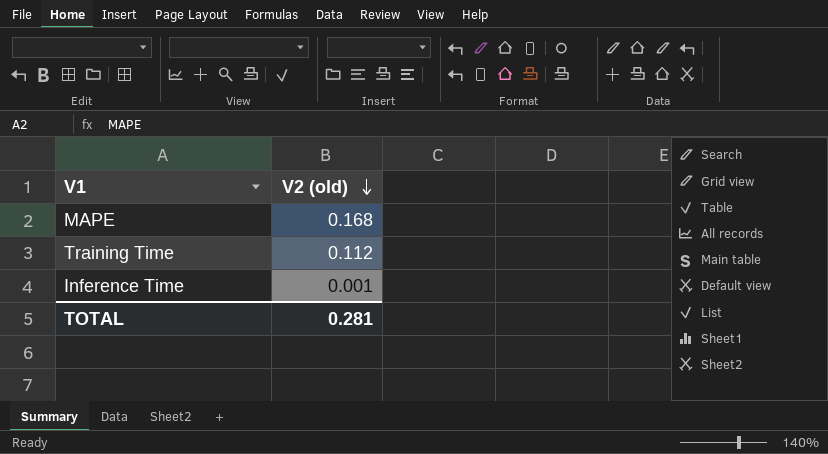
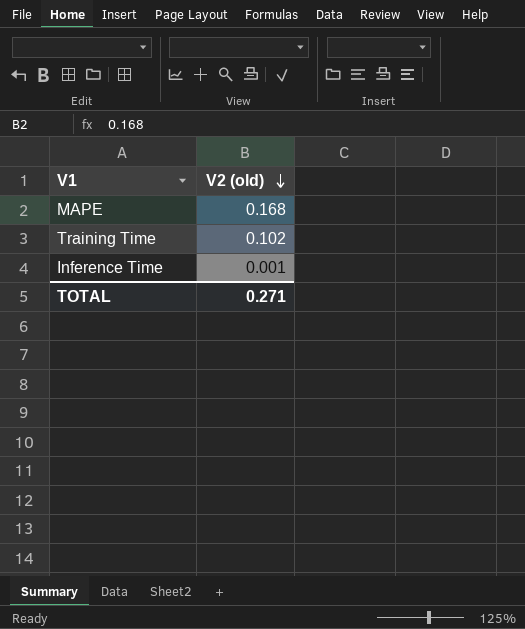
Training Time | V2 (old): 0.112 -> 0.102
TOTAL | V2 (old): 0.281 -> 0.271

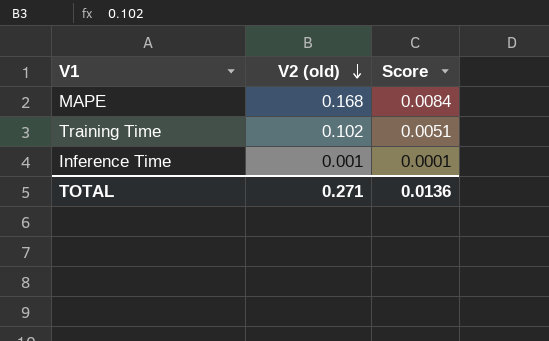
column Score | formula: none -> [V2 (old)] * 0.05

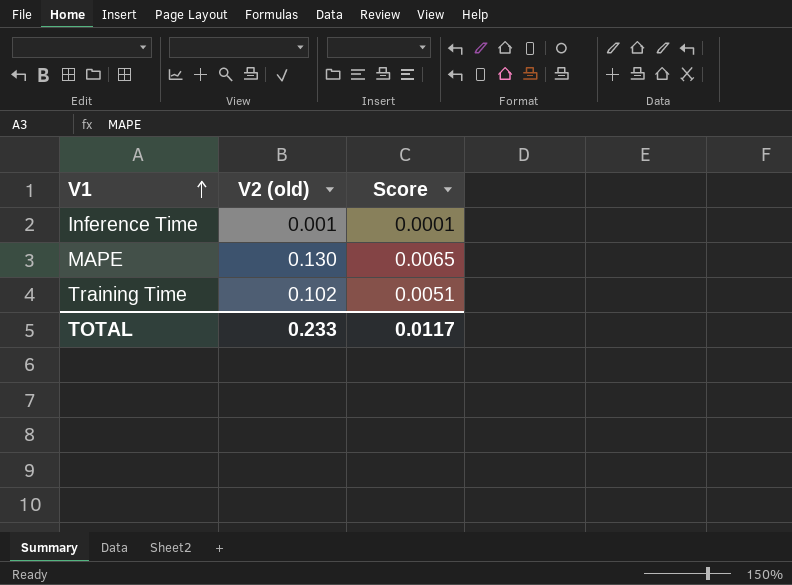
row order: V2 (old) descending -> V1 ascending
MAPE | V2 (old): 0.168 -> 0.130
MAPE | Score: 0.0084 -> 0.0065
TOTAL | V2 (old): 0.271 -> 0.233
TOTAL | Score: 0.0136 -> 0.0117

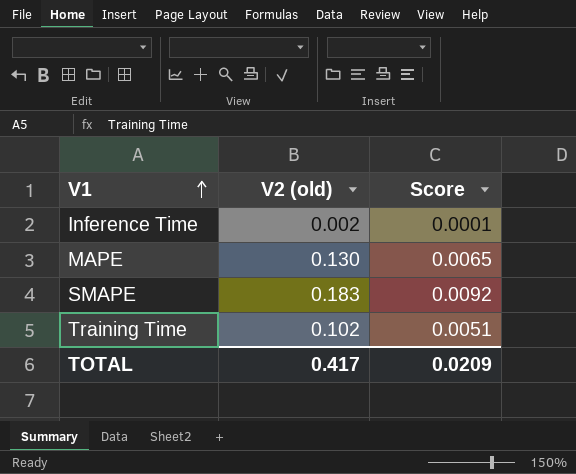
Inference Time | V2 (old): 0.001 -> 0.002
row SMAPE: none -> 0.183 | 0.0092
TOTAL | V2 (old): 0.233 -> 0.417
TOTAL | Score: 0.0117 -> 0.0209

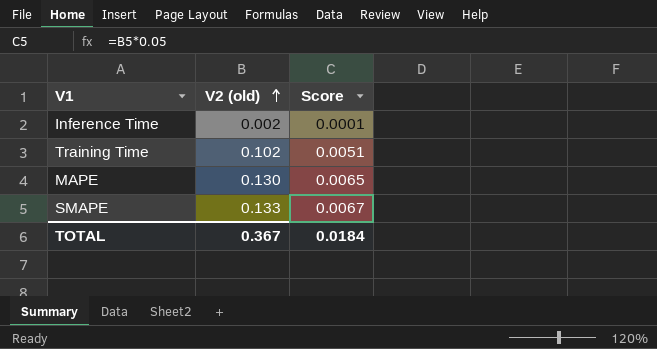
row order: V1 ascending -> V2 (old) ascending
SMAPE | V2 (old): 0.183 -> 0.133
SMAPE | Score: 0.0092 -> 0.0067
TOTAL | V2 (old): 0.417 -> 0.367
TOTAL | Score: 0.0209 -> 0.0184

